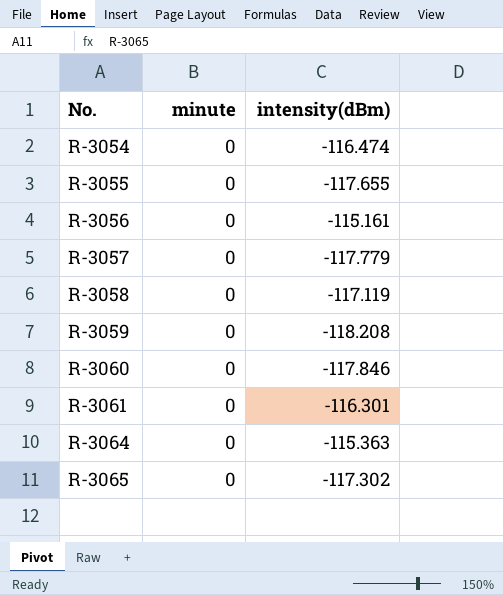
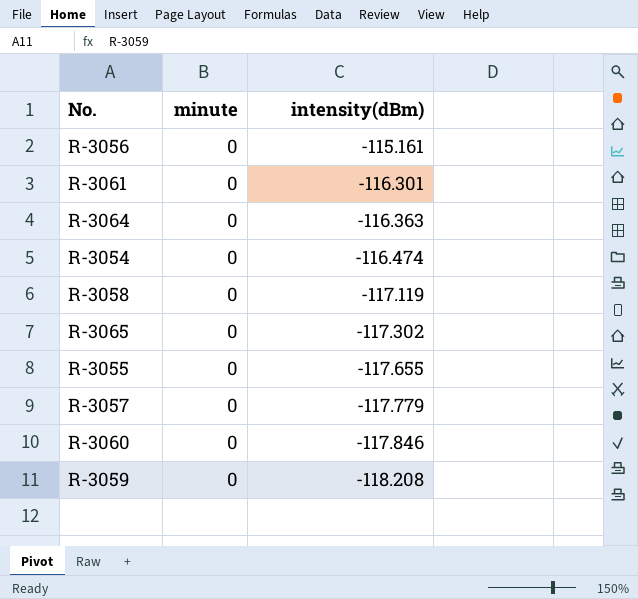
row order: No. ascending -> intensity(dBm) descending
R-3064 | intensity(dBm): -115.363 -> -116.363

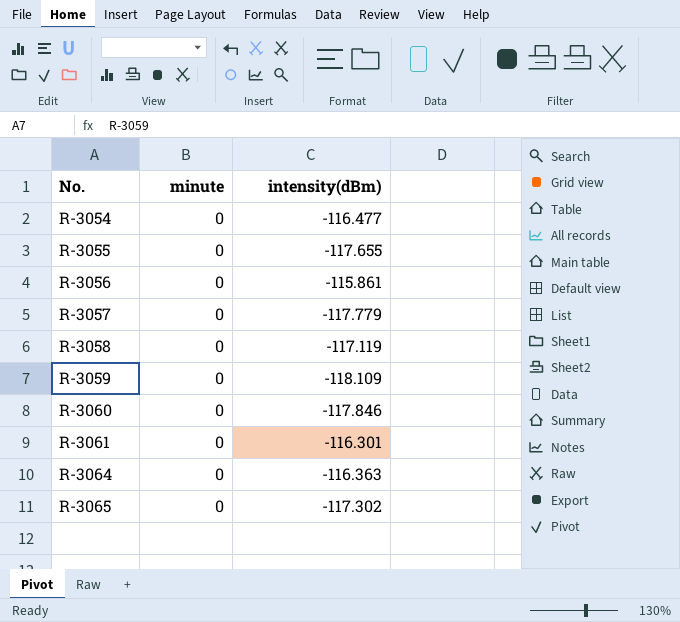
row order: intensity(dBm) descending -> No. ascending
R-3054 | intensity(dBm): -116.474 -> -116.477
R-3056 | intensity(dBm): -115.161 -> -115.861
R-3059 | intensity(dBm): -118.208 -> -118.109

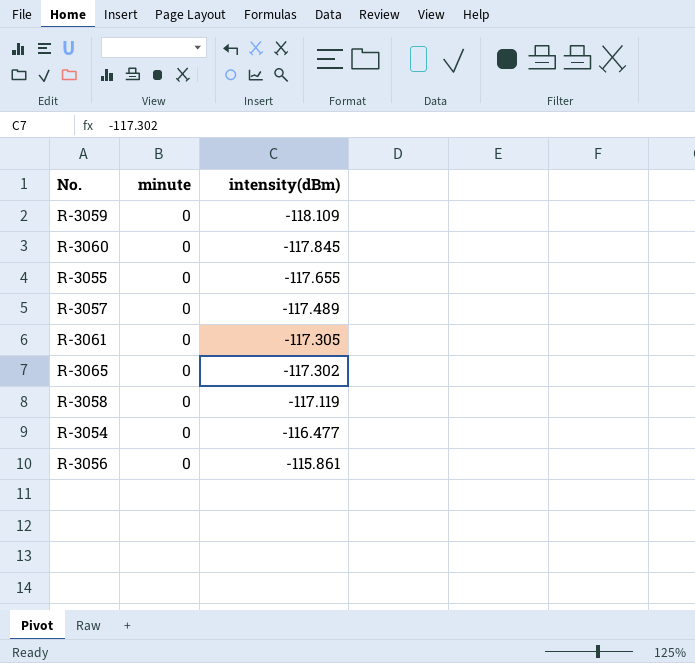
row order: No. ascending -> intensity(dBm) ascending
row R-3064: 0 | -116.363 -> none
R-3060 | intensity(dBm): -117.846 -> -117.845
R-3057 | intensity(dBm): -117.779 -> -117.489
R-3061 | intensity(dBm): -116.301 -> -117.305

